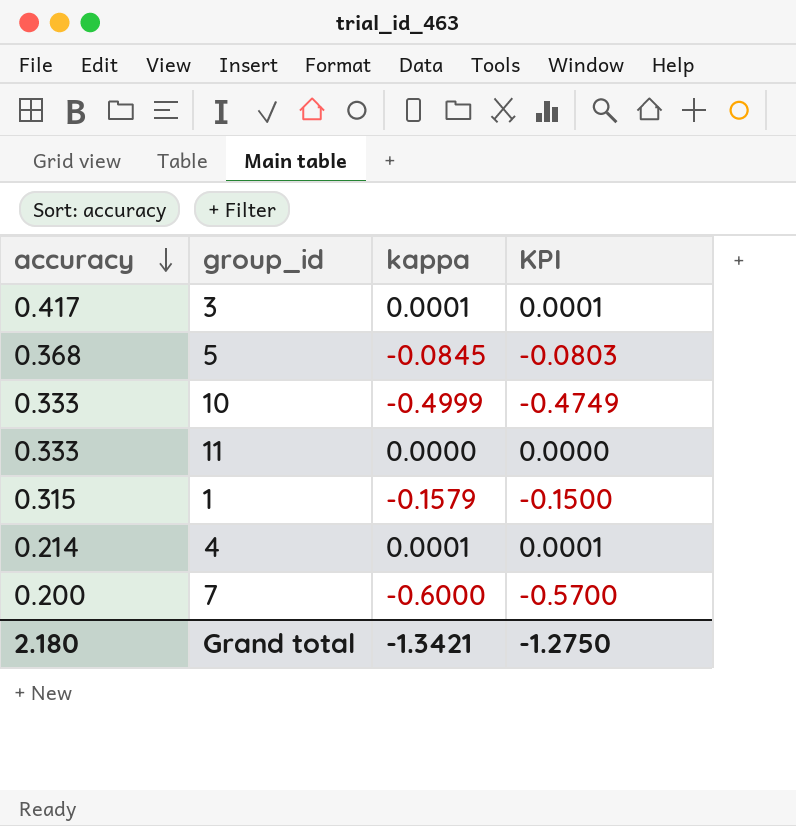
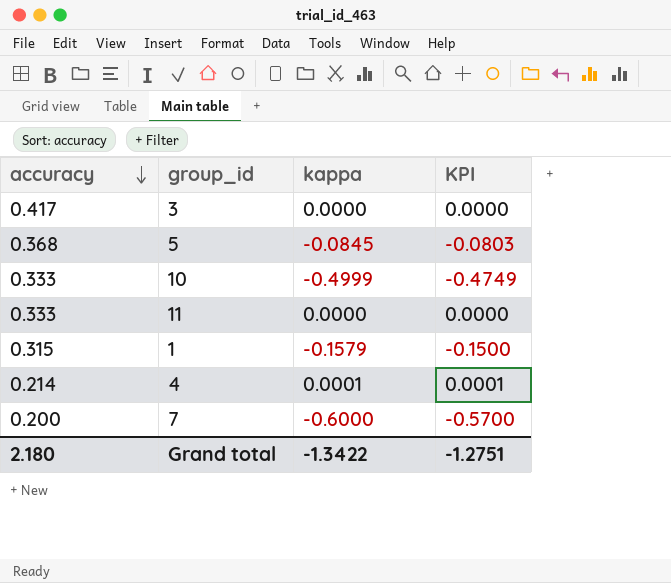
3 | kappa: 0.0001 -> 0.0000
3 | KPI: 0.0001 -> 0.0000
Grand total | kappa: -1.3421 -> -1.3422
Grand total | KPI: -1.2750 -> -1.2751

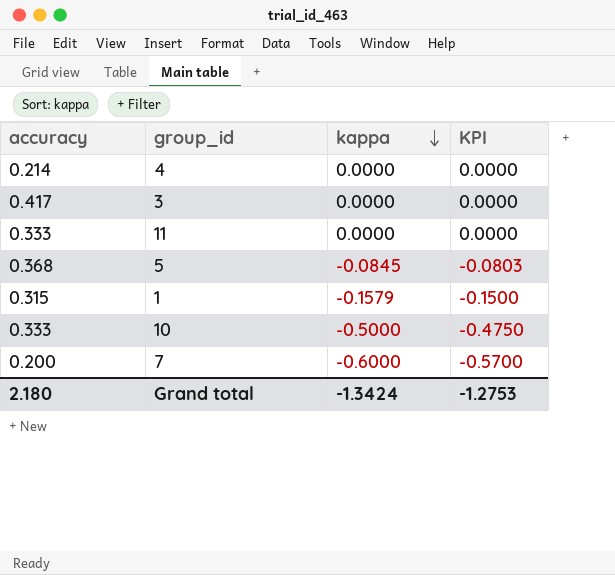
row order: accuracy descending -> kappa descending
4 | kappa: 0.0001 -> 0.0000
4 | KPI: 0.0001 -> 0.0000
10 | kappa: -0.4999 -> -0.5000
10 | KPI: -0.4749 -> -0.4750
Grand total | kappa: -1.3422 -> -1.3424
Grand total | KPI: -1.2751 -> -1.2753

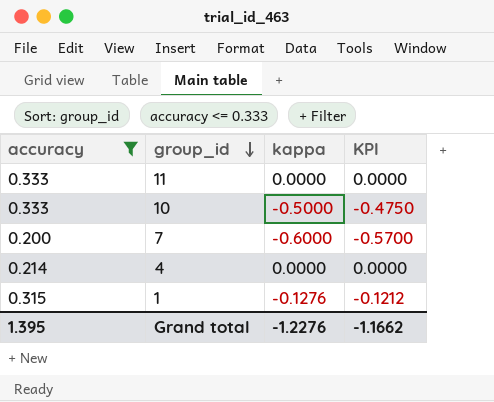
filter: none -> accuracy <= 0.333
row order: kappa descending -> group_id descending
1 | kappa: -0.1579 -> -0.1276
1 | KPI: -0.1500 -> -0.1212
Grand total | accuracy: 2.180 -> 1.395
Grand total | kappa: -1.3424 -> -1.2276
Grand total | KPI: -1.2753 -> -1.1662

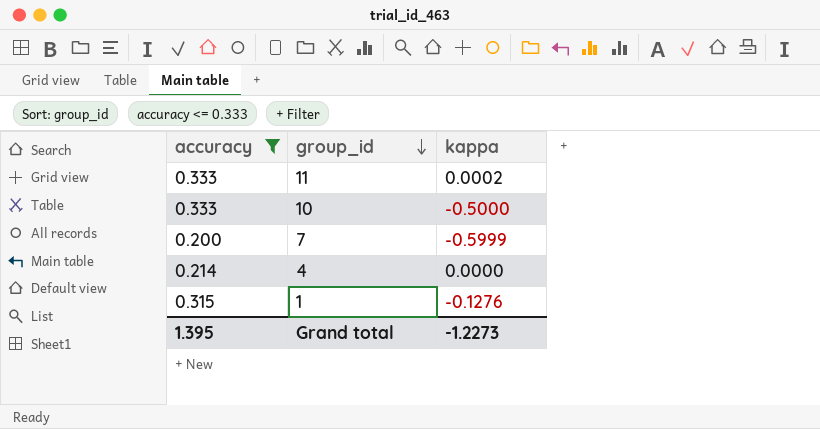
column KPI | formula: [kappa] * 0.95 -> none
11 | kappa: 0.0000 -> 0.0002
7 | kappa: -0.6000 -> -0.5999
Grand total | kappa: -1.2276 -> -1.2273

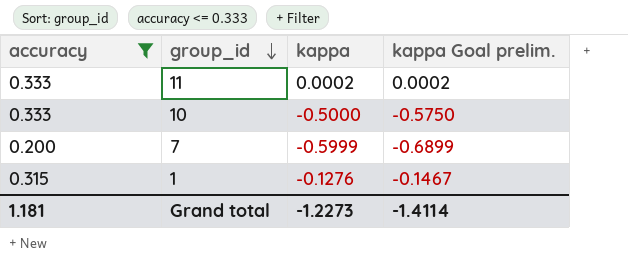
column kappa Goal prelim. | formula: none -> [kappa] * 1.15
row 4: 0.214 | 0.0000 -> none
Grand total | accuracy: 1.395 -> 1.181

